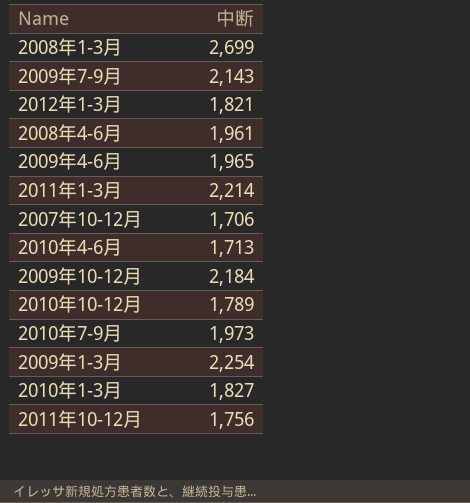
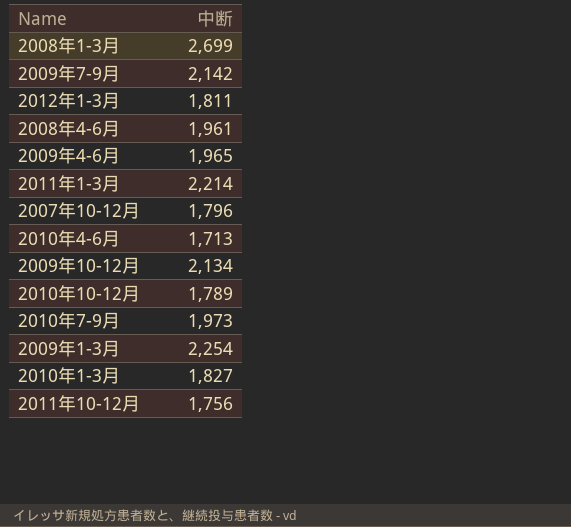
2009年7-9月 | 中断: 2,143 -> 2,142
2012年1-3月 | 中断: 1,821 -> 1,811
2007年10-12月 | 中断: 1,706 -> 1,796
2009年10-12月 | 中断: 2,184 -> 2,134

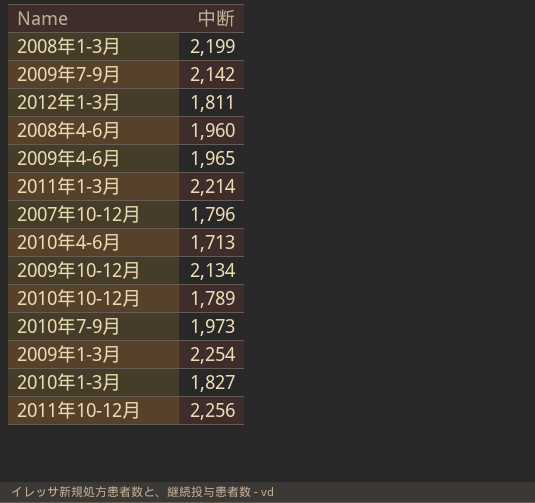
2008年1-3月 | 中断: 2,699 -> 2,199
2008年4-6月 | 中断: 1,961 -> 1,960
2011年10-12月 | 中断: 1,756 -> 2,256

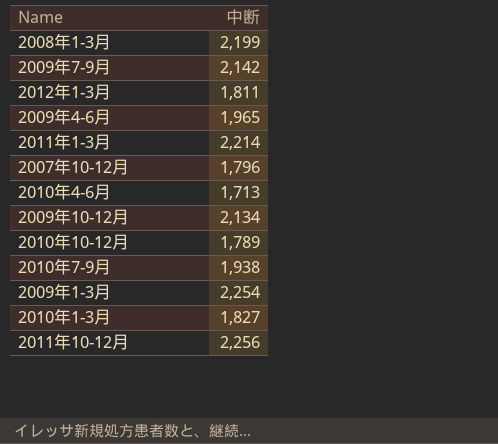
row 2008年4-6月: 1,960 -> none
2010年7-9月 | 中断: 1,973 -> 1,938

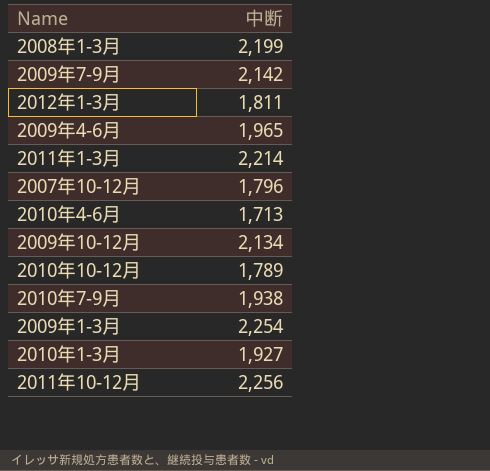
2010年1-3月 | 中断: 1,827 -> 1,927

